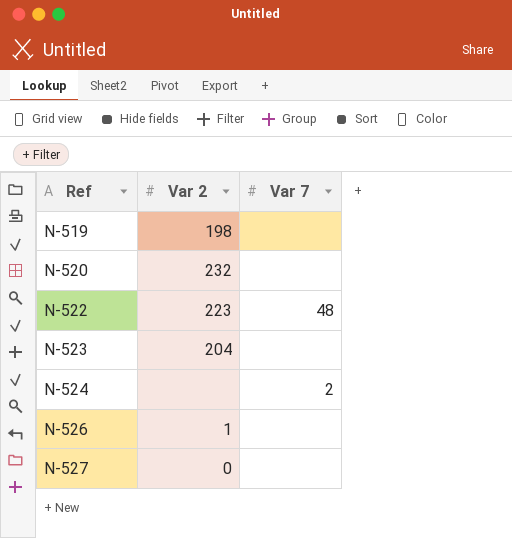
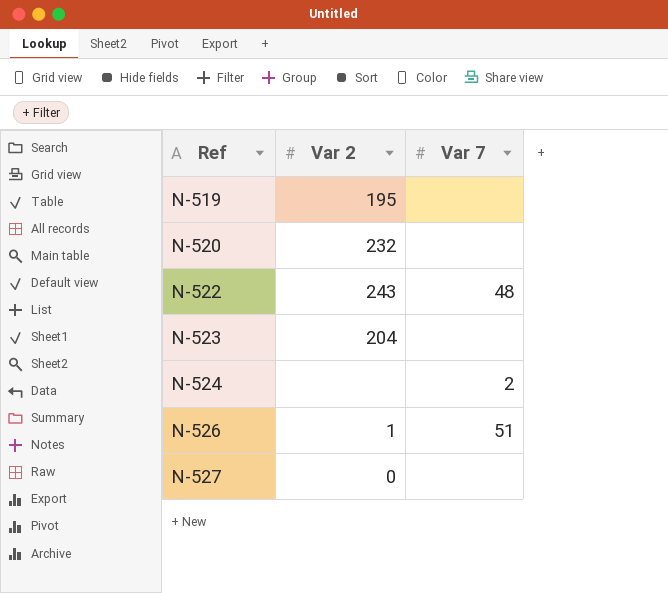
N-519 | Var 2: 198 -> 195
N-522 | Var 2: 223 -> 243
N-526 | Var 7: none -> 51

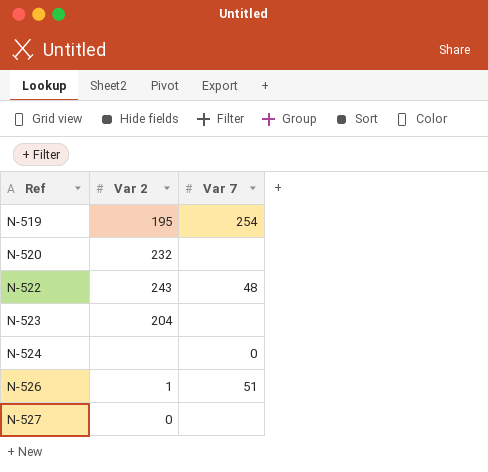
N-519 | Var 7: none -> 254
N-524 | Var 7: 2 -> 0

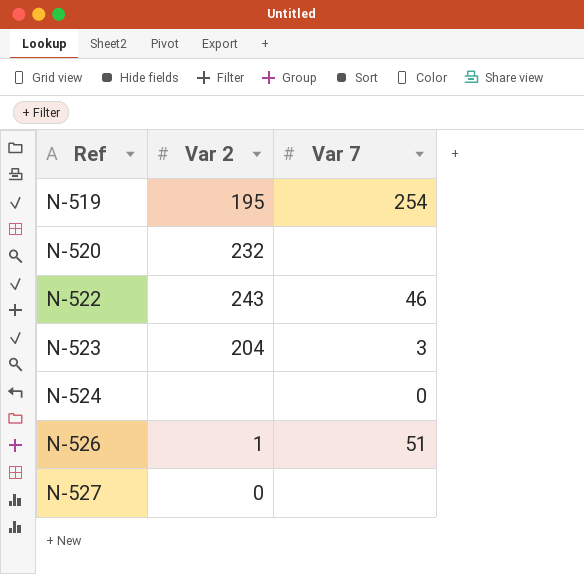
N-522 | Var 7: 48 -> 46
N-523 | Var 7: none -> 3

